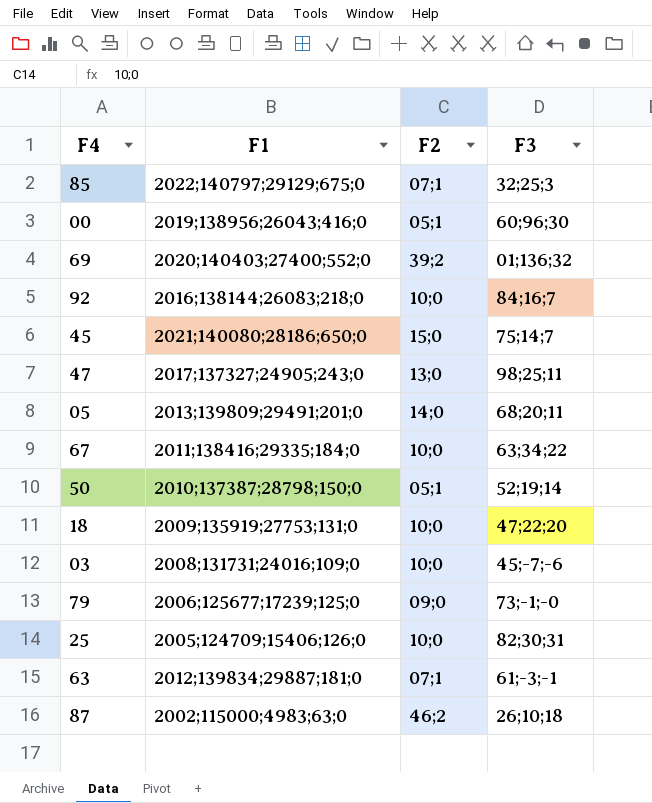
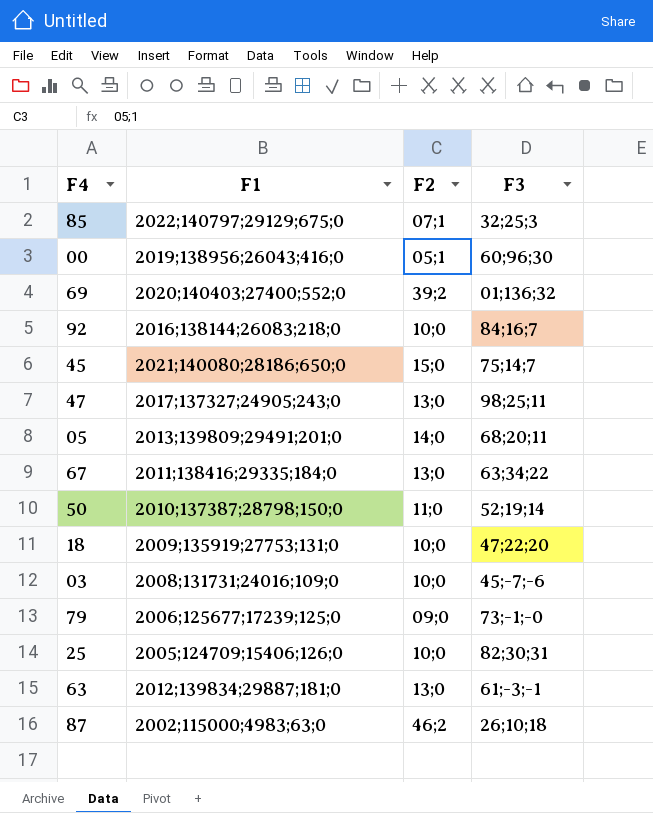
67 | F2: 10;0 -> 13;0
50 | F2: 05;1 -> 11;0
63 | F2: 07;1 -> 13;0

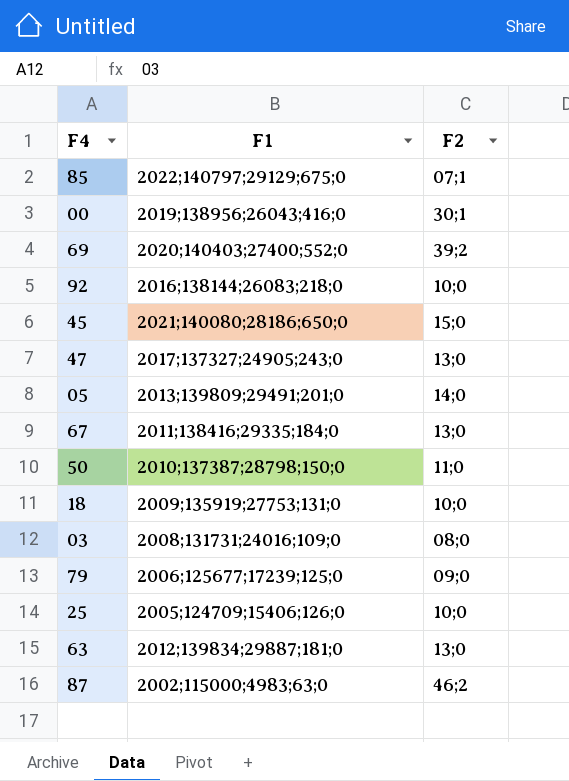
column F3 | position: 4 -> none
00 | F2: 05;1 -> 30;1
03 | F2: 10;0 -> 08;0

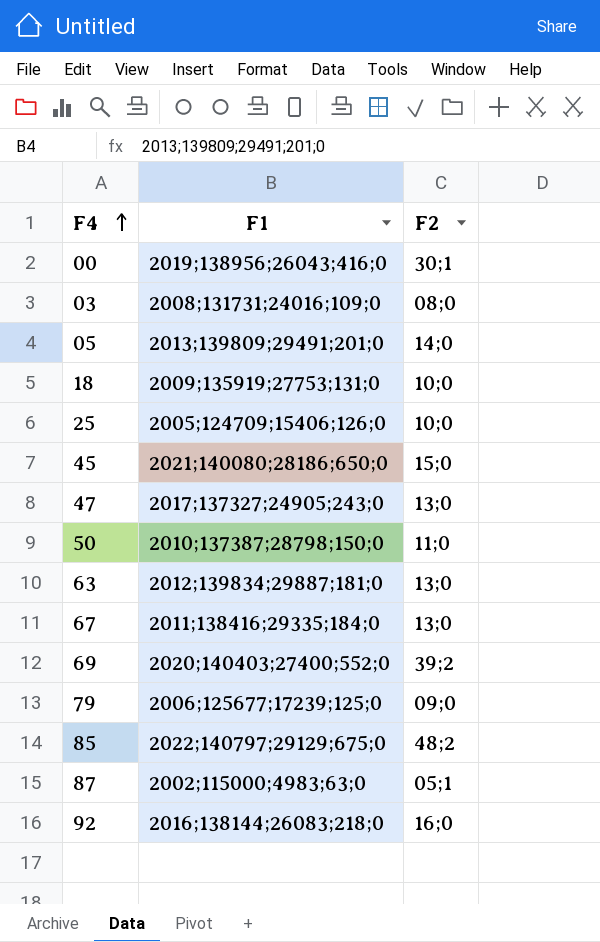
row order: none -> F4 ascending
85 | F2: 07;1 -> 48;2
87 | F2: 46;2 -> 05;1
92 | F2: 10;0 -> 16;0

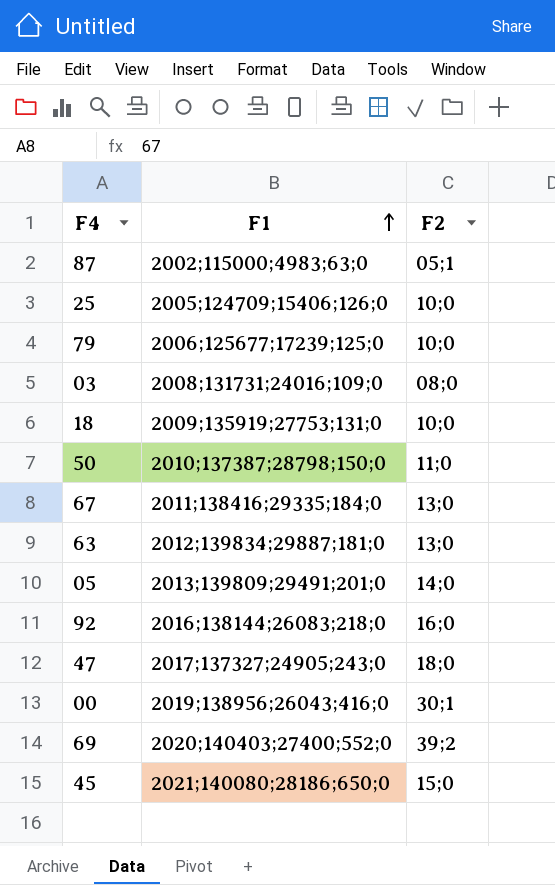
row order: F4 ascending -> F1 ascending
row 85: 2022;140797;29129;675;0 | 48;2 -> none
79 | F2: 09;0 -> 10;0
47 | F2: 13;0 -> 18;0

